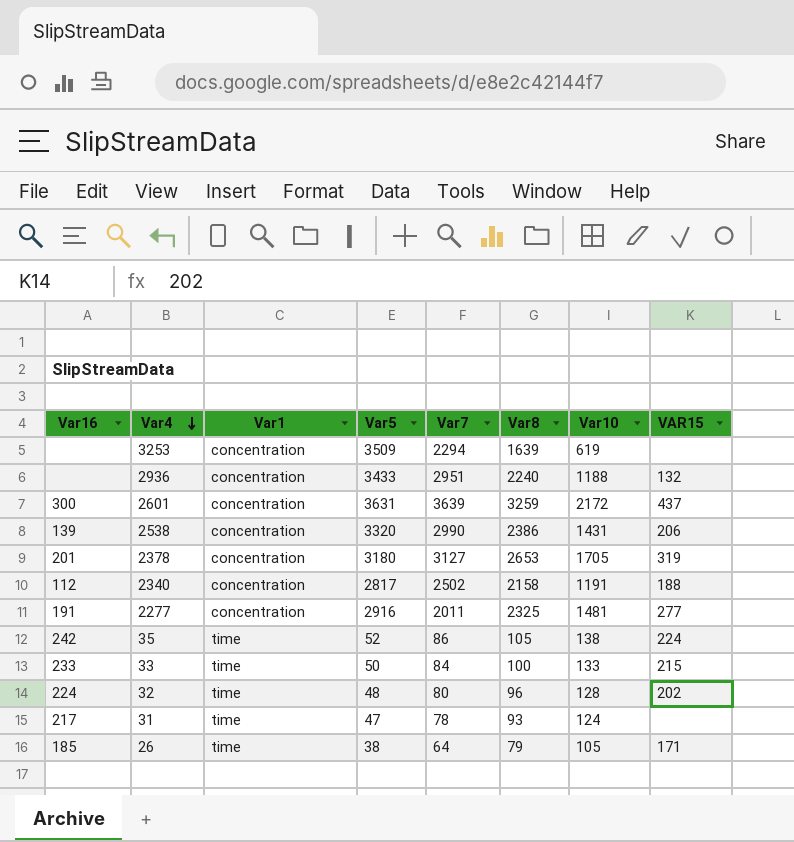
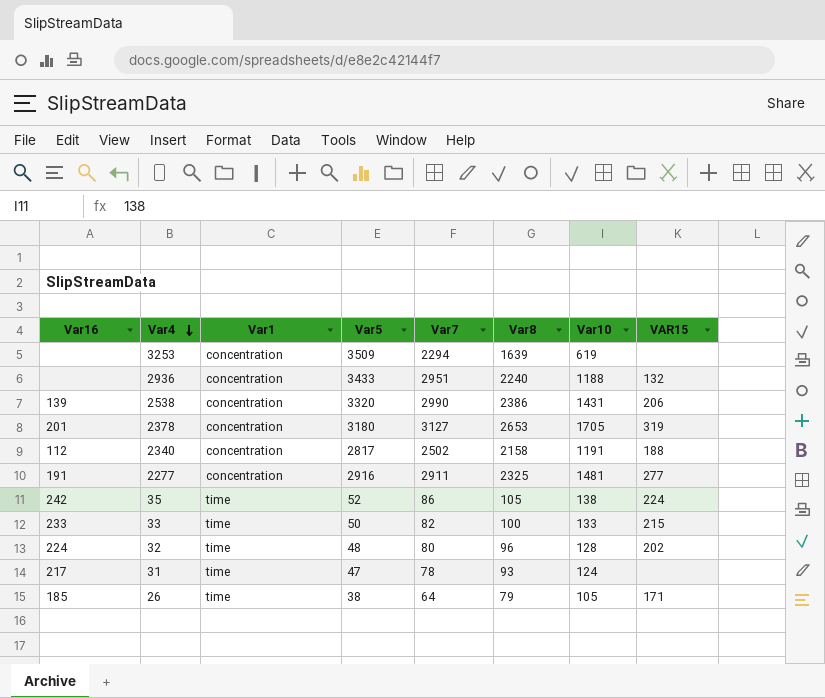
row 2601: 300 | concentration | 3631 | 3639 | 3259 | 2172 | 437 -> none
2277 | Var7: 2011 -> 2911
33 | Var7: 84 -> 82

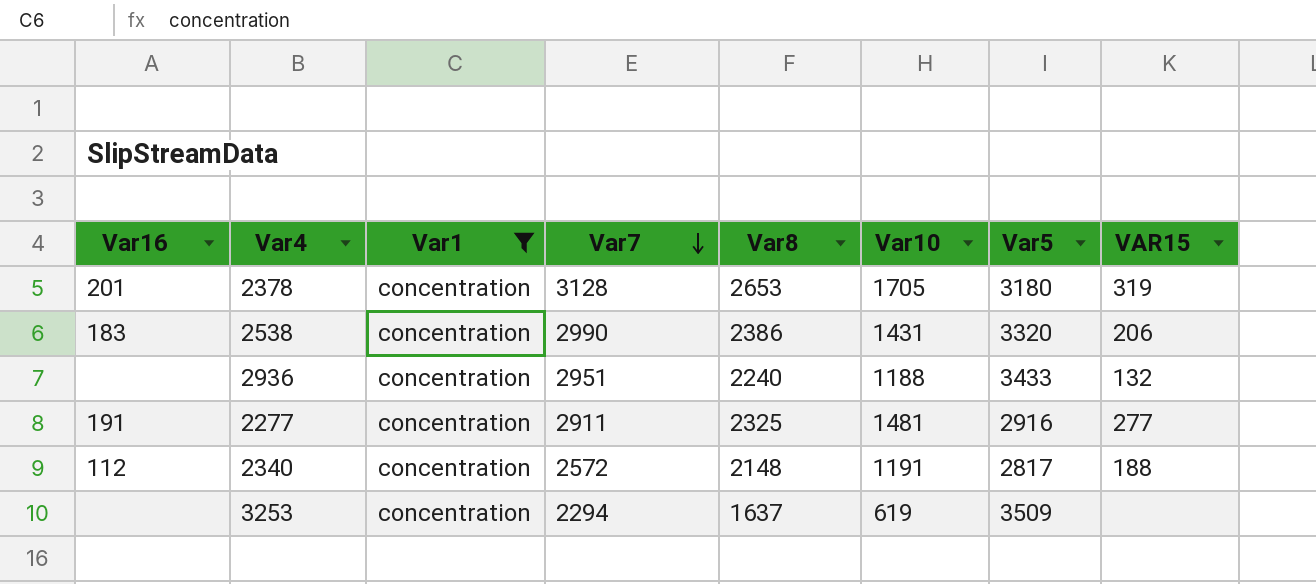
filter: none -> Var1 = concentration
row order: Var4 descending -> Var7 descending
column Var5 | position: 4 -> 7
2378 | Var7: 3127 -> 3128
2538 | Var16: 139 -> 183
2340 | Var7: 2502 -> 2572
2340 | Var8: 2158 -> 2148
3253 | Var8: 1639 -> 1637

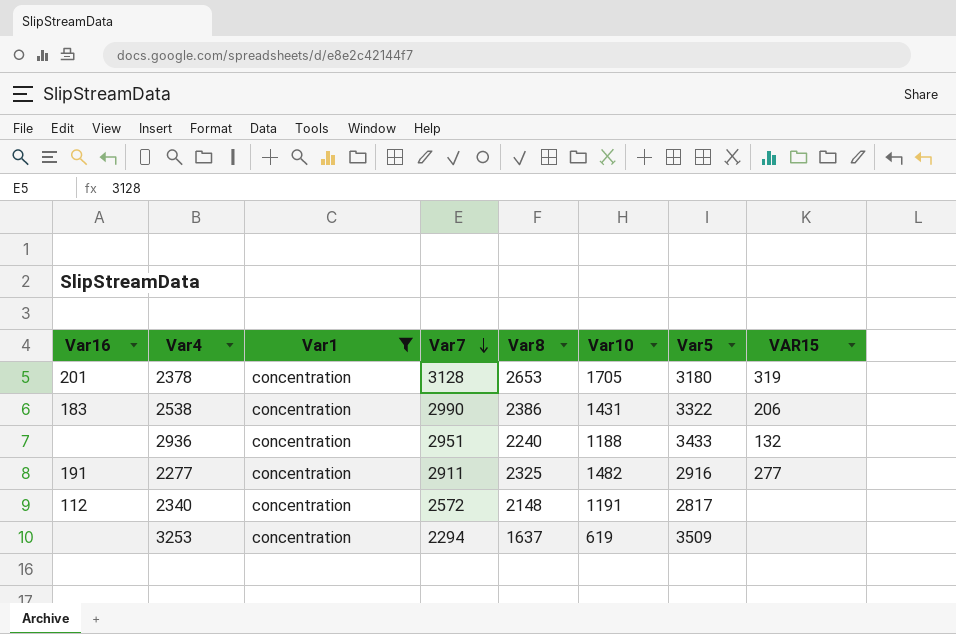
2538 | Var5: 3320 -> 3322
2277 | Var10: 1481 -> 1482
2340 | VAR15: 188 -> none

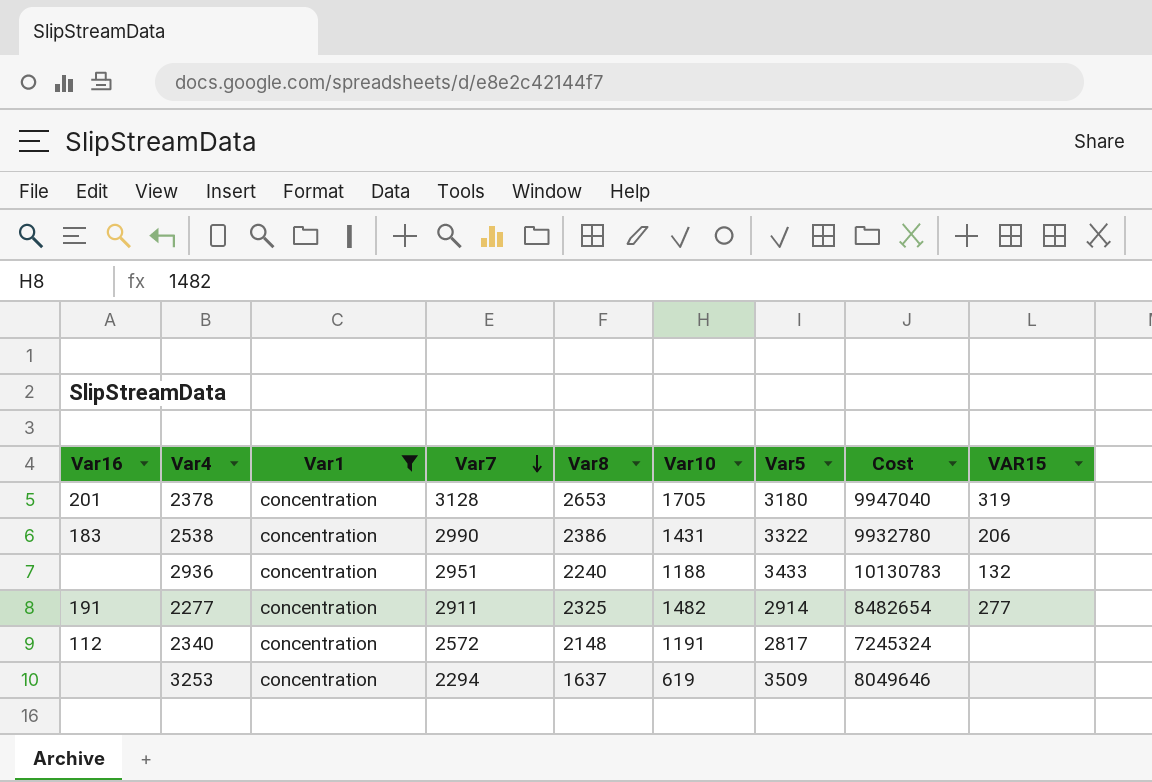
column Cost | formula: none -> [Var7] * [Var5]
2277 | Var5: 2916 -> 2914

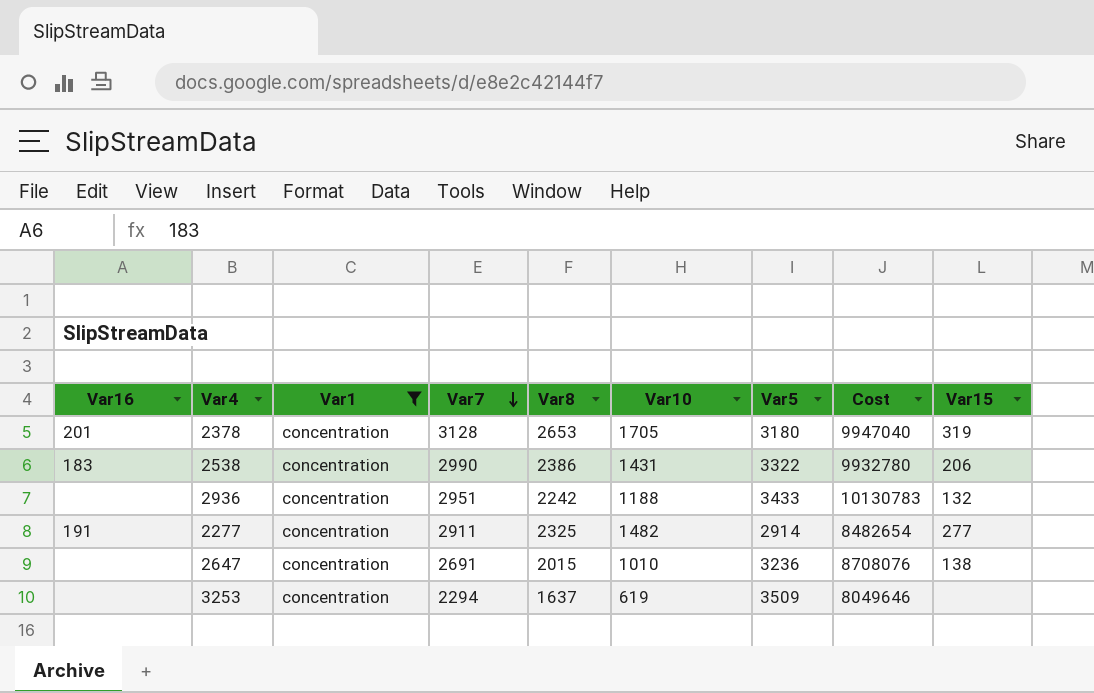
column name: VAR15 -> Var15
row 2340: 112 | concentration | 2572 | 2148 | 1191 | 2817 | 7245324 | none -> none
2936 | Var8: 2240 -> 2242
row 2647: none -> none | concentration | 2691 | 2015 | 1010 | 3236 | 8708076 | 138

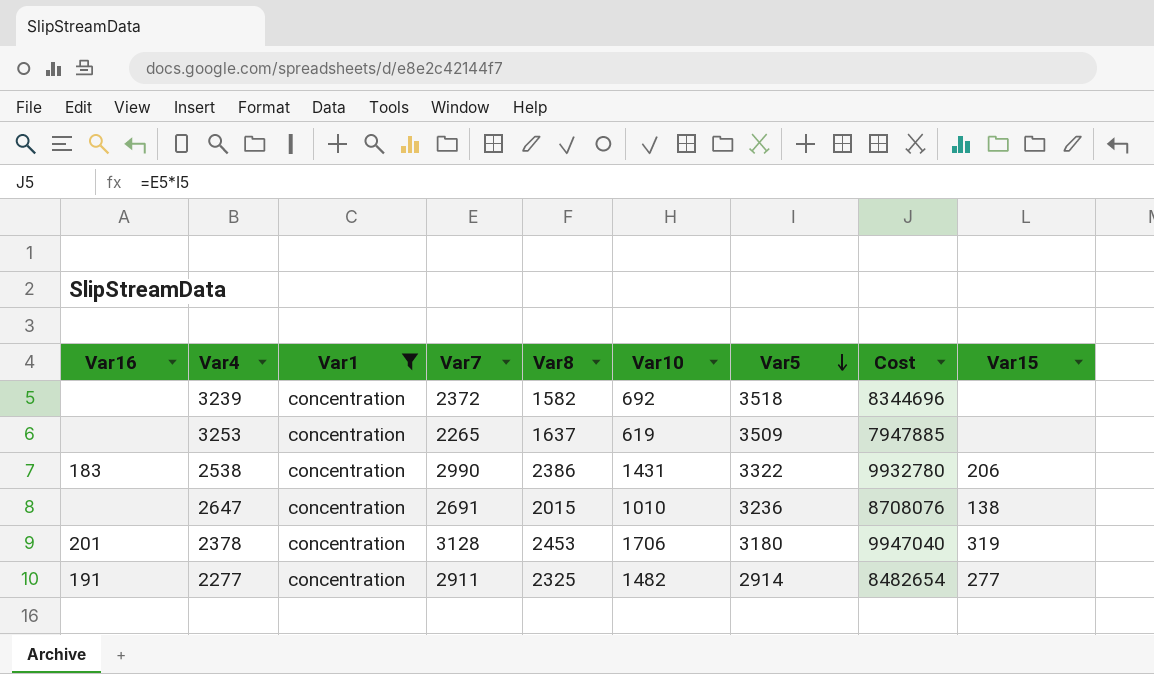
row order: Var7 descending -> Var5 descending
row 2936: none | concentration | 2951 | 2242 | 1188 | 3433 | 10130783 | 132 -> none
row 3239: none -> none | concentration | 2372 | 1582 | 692 | 3518 | 8344696 | none
3253 | Var7: 2294 -> 2265
3253 | Cost: 8049646 -> 7947885
2378 | Var8: 2653 -> 2453
2378 | Var10: 1705 -> 1706

